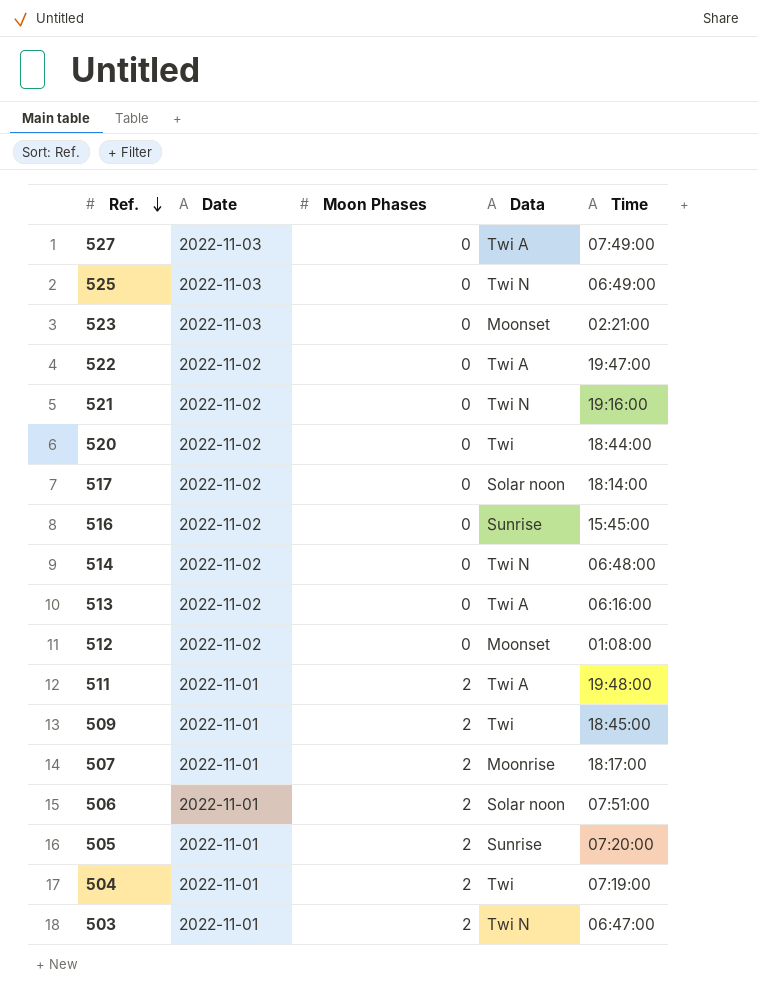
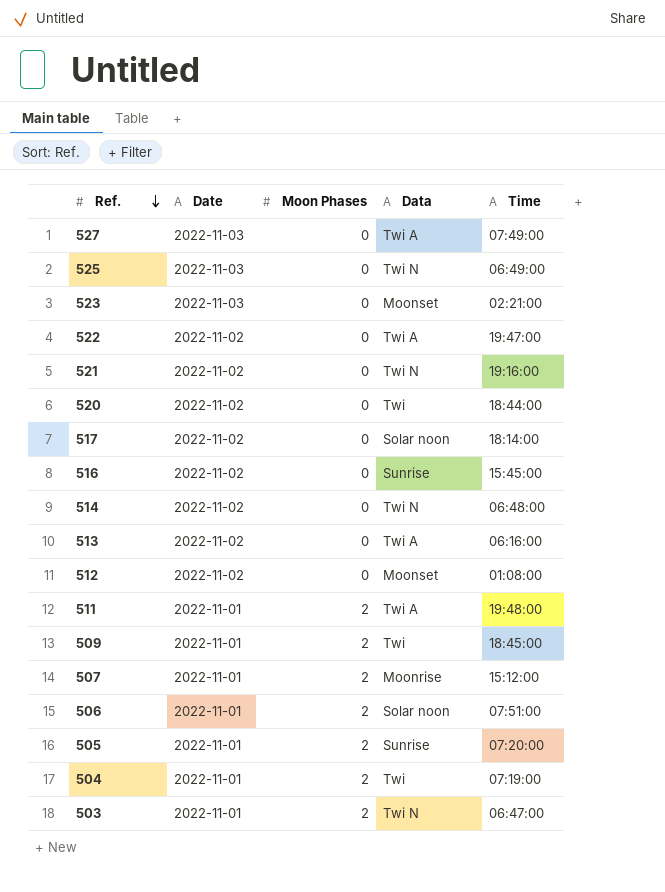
507 | Time: 18:17:00 -> 15:12:00

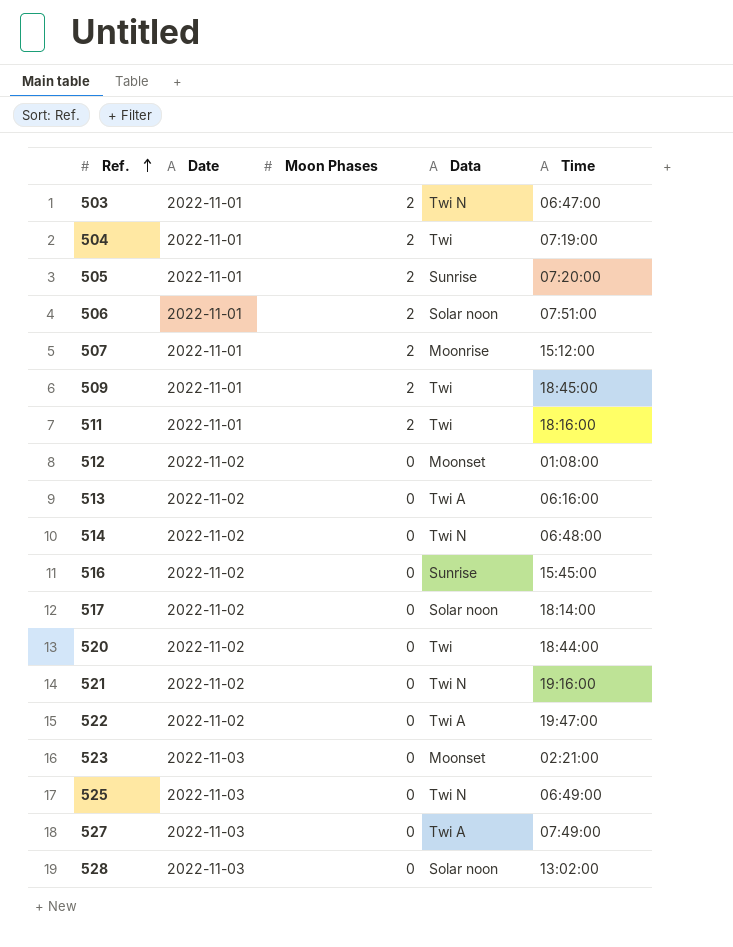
row order: Ref. descending -> Ref. ascending
511 | Data: Twi A -> Twi
511 | Time: 19:48:00 -> 18:16:00
row 528: none -> 2022-11-03 | 0 | Solar noon | 13:02:00

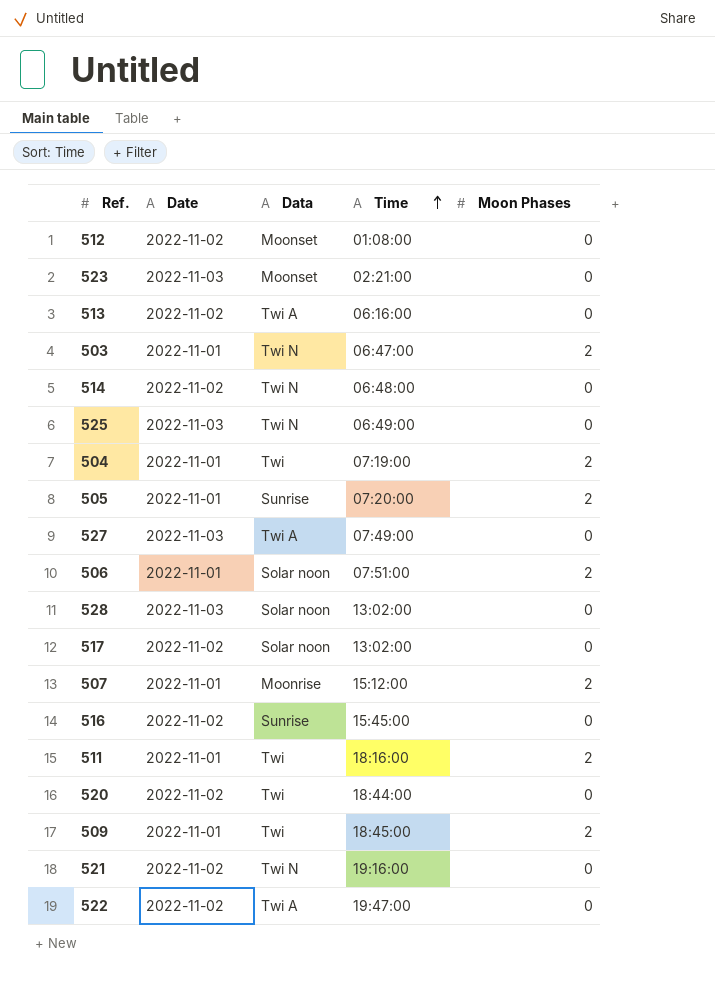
row order: Ref. ascending -> Time ascending
column Moon Phases | position: 3 -> 5
517 | Time: 18:14:00 -> 13:02:00

